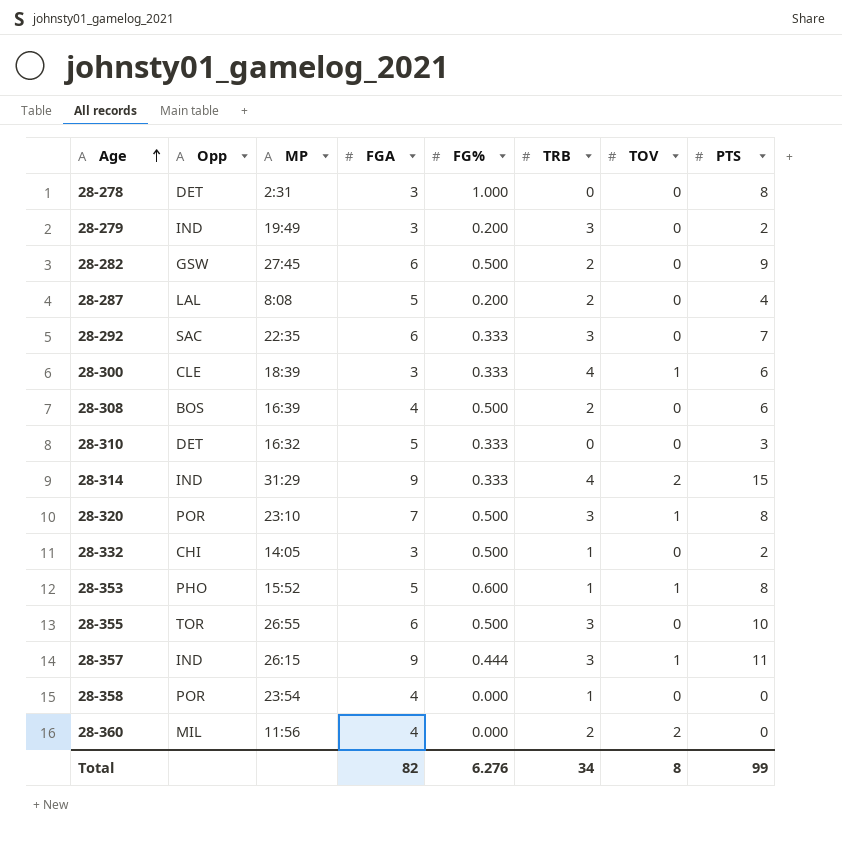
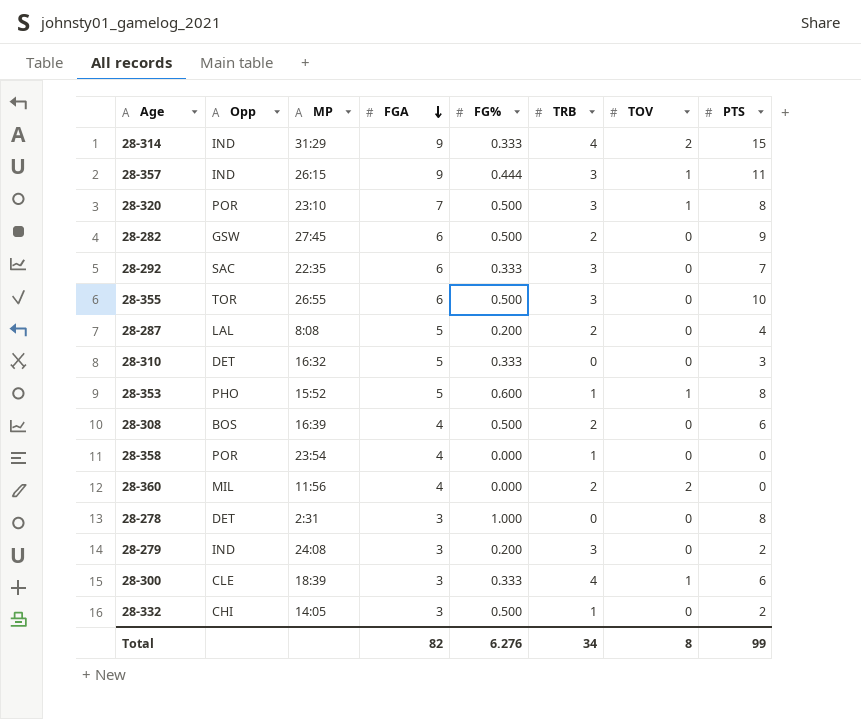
row order: Age ascending -> FGA descending
28-279 | MP: 19:49 -> 24:08

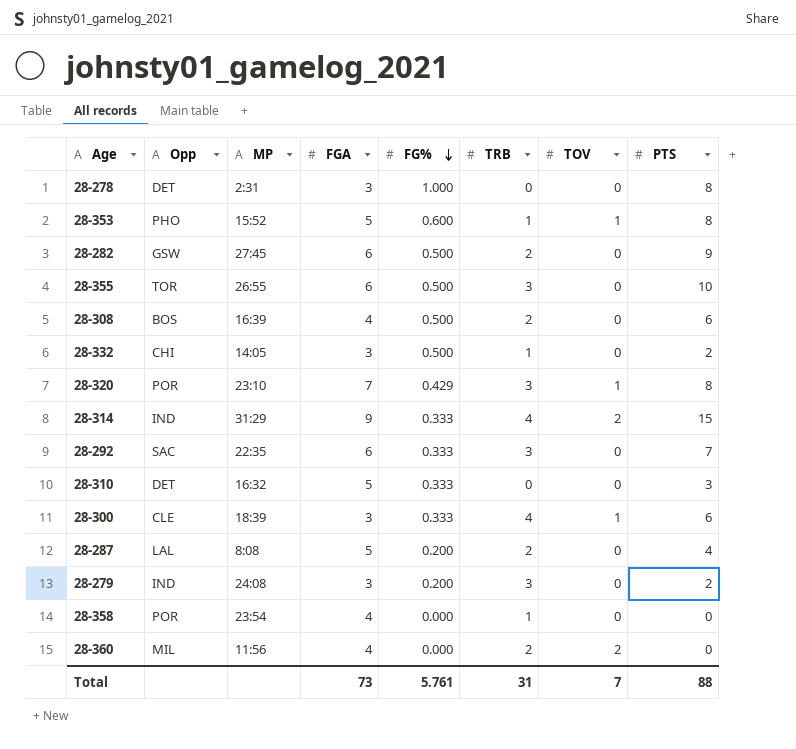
row order: FGA descending -> FG% descending
row 28-357: IND | 26:15 | 9 | 0.444 | 3 | 1 | 11 -> none
28-320 | FG%: 0.500 -> 0.429
Total | FGA: 82 -> 73
Total | FG%: 6.276 -> 5.761
Total | TRB: 34 -> 31
Total | TOV: 8 -> 7
Total | PTS: 99 -> 88

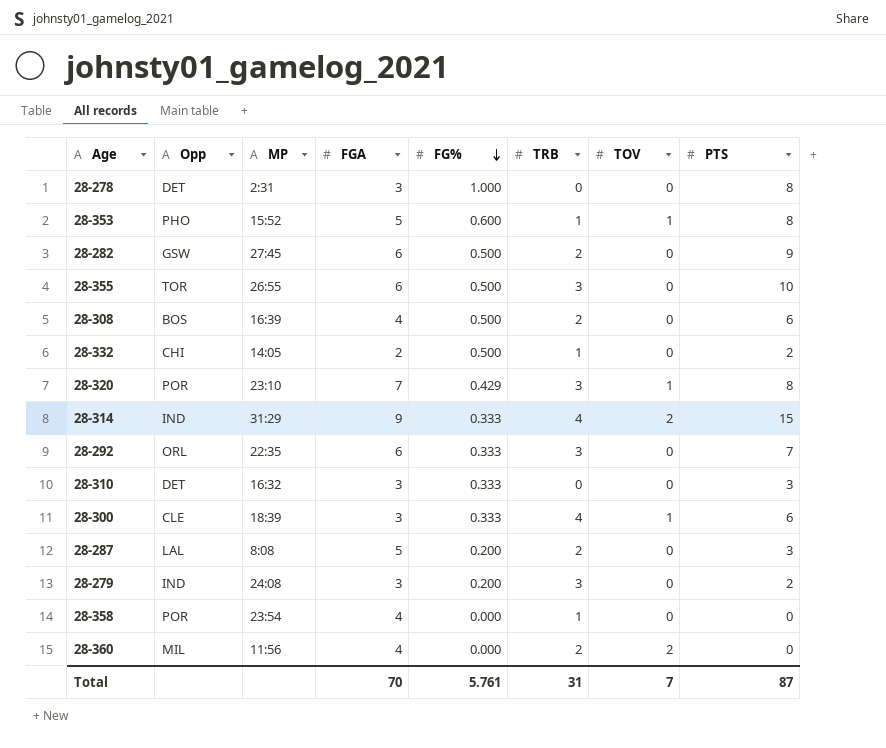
28-332 | FGA: 3 -> 2
28-292 | Opp: SAC -> ORL
28-310 | FGA: 5 -> 3
28-287 | PTS: 4 -> 3
Total | FGA: 73 -> 70
Total | PTS: 88 -> 87

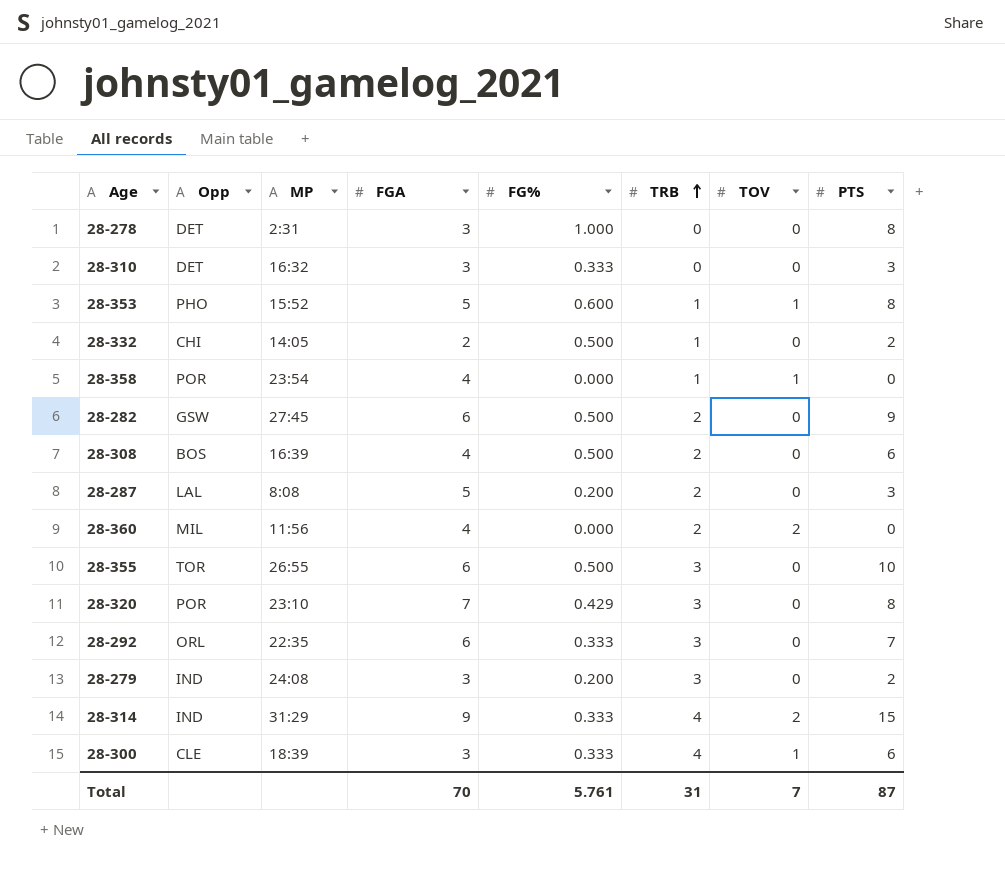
row order: FG% descending -> TRB ascending
28-358 | TOV: 0 -> 1
28-320 | TOV: 1 -> 0

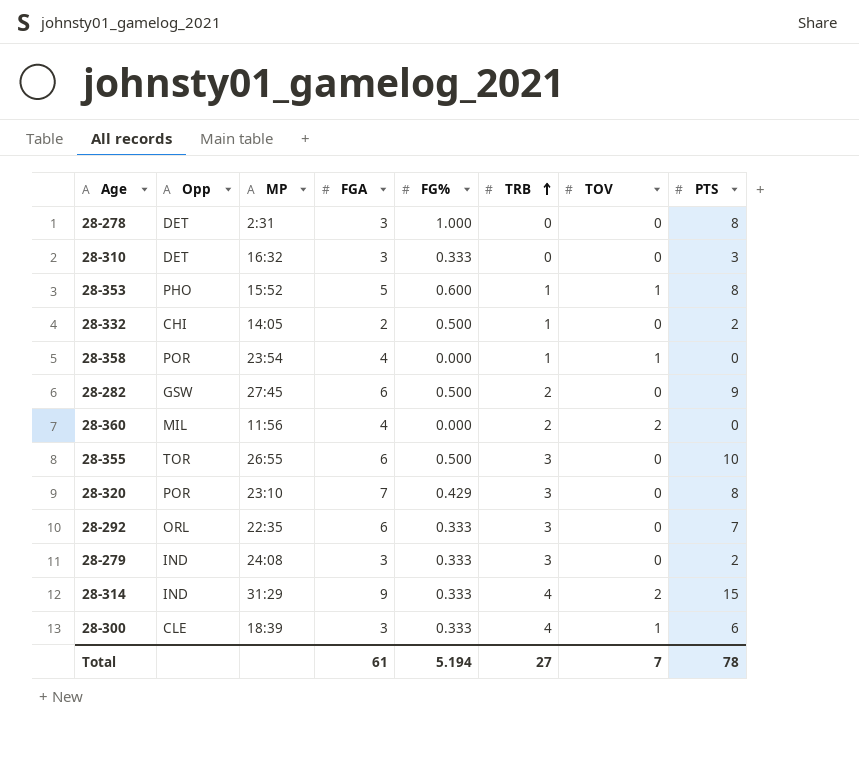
row 28-308: BOS | 16:39 | 4 | 0.500 | 2 | 0 | 6 -> none
row 28-287: LAL | 8:08 | 5 | 0.200 | 2 | 0 | 3 -> none
28-279 | FG%: 0.200 -> 0.333
Total | FGA: 70 -> 61
Total | FG%: 5.761 -> 5.194
Total | TRB: 31 -> 27
Total | PTS: 87 -> 78

